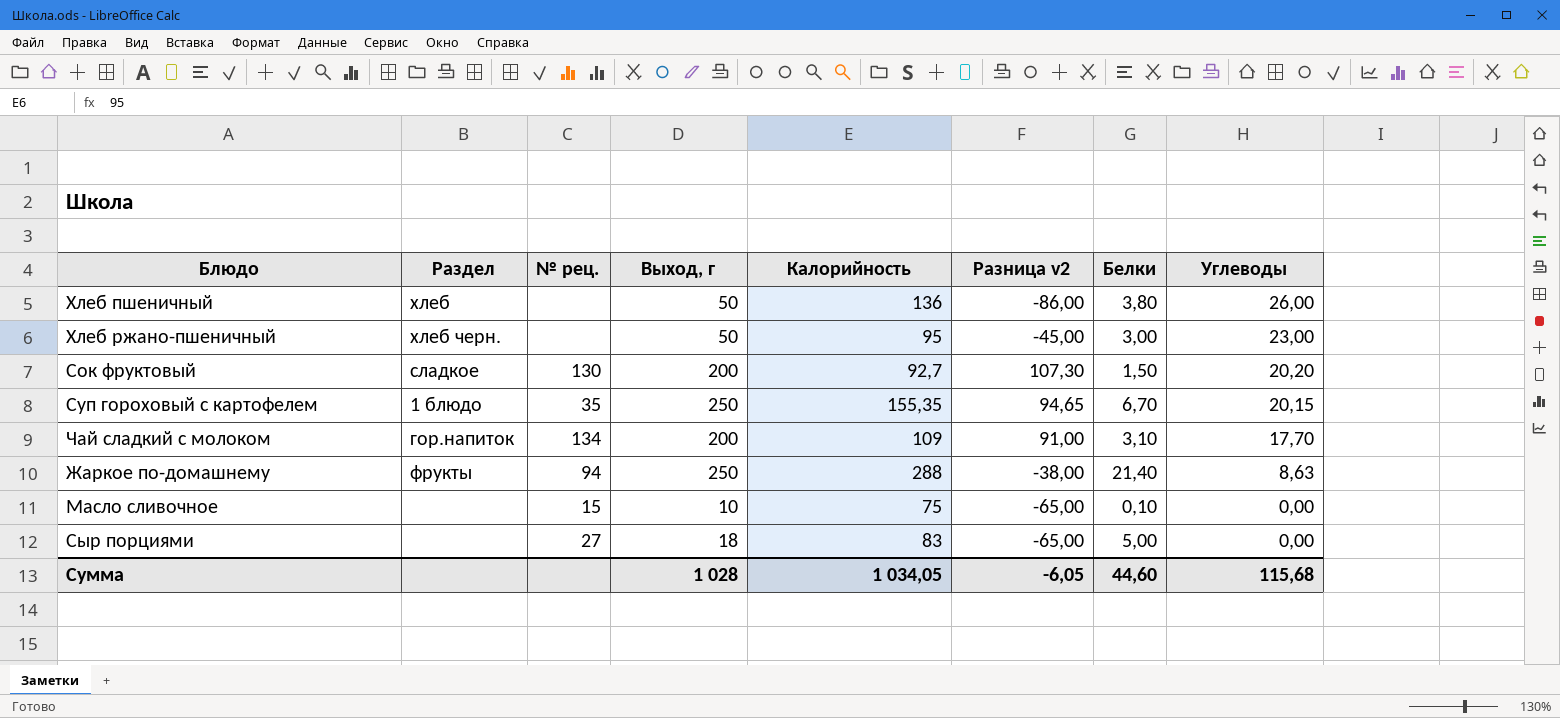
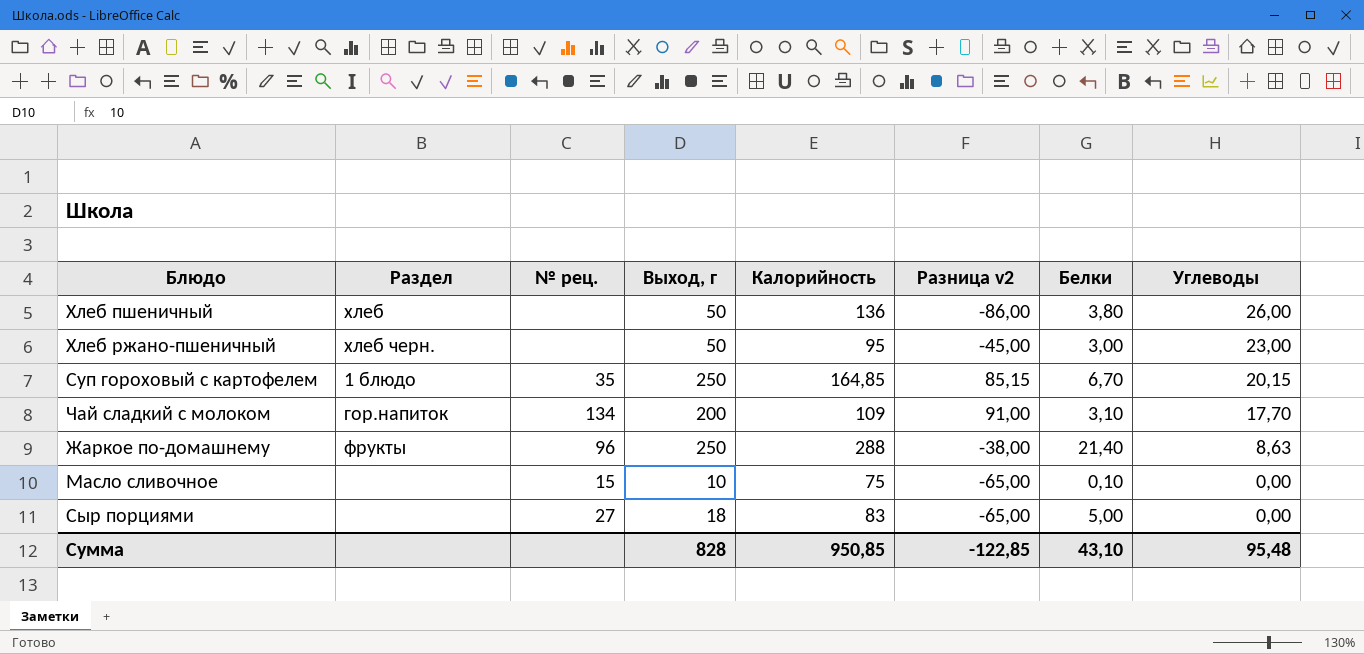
row Сок фруктовый: сладкое | 130 | 200 | 92,7 | 107,30 | 1,50 | 20,20 -> none
Суп гороховый с картофелем | Калорийность: 155,35 -> 164,85
Суп гороховый с картофелем | Разница v2: 94,65 -> 85,15
Жаркое по-домашнему | № рец.: 94 -> 96
Сумма | Выход, г: 1 028 -> 828
Сумма | Калорийность: 1 034,05 -> 950,85
Сумма | Разница v2: -6,05 -> -122,85
Сумма | Белки: 44,60 -> 43,10
Сумма | Углеводы: 115,68 -> 95,48

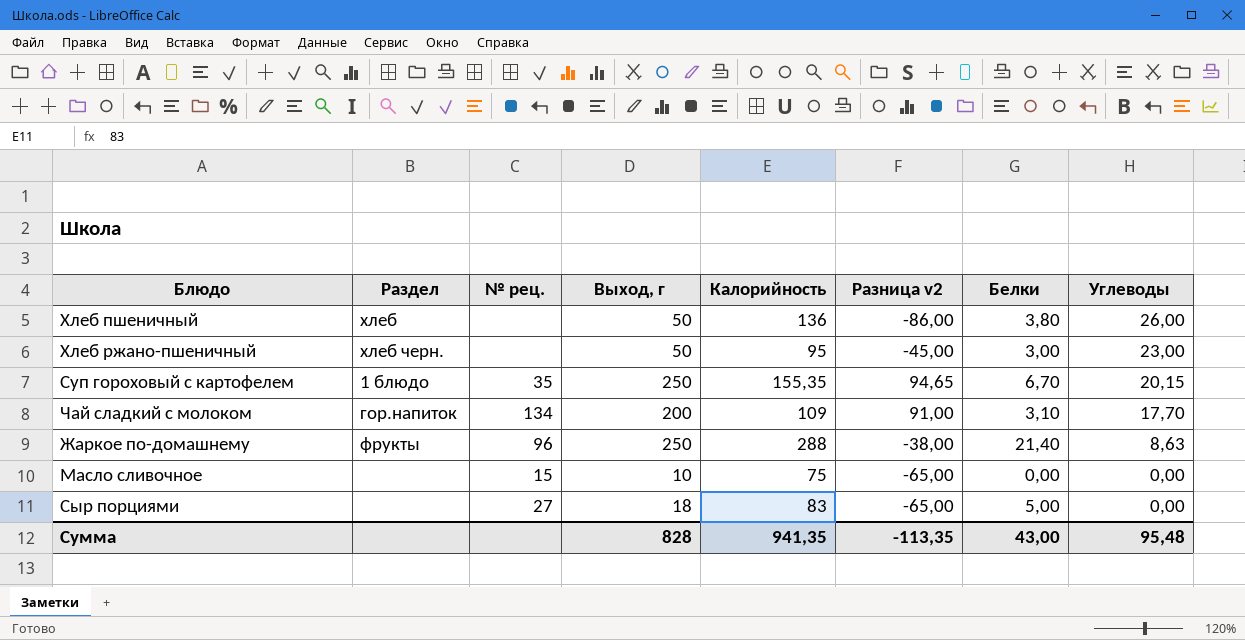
Суп гороховый с картофелем | Калорийность: 164,85 -> 155,35
Суп гороховый с картофелем | Разница v2: 85,15 -> 94,65
Масло сливочное | Белки: 0,10 -> 0,00
Сумма | Калорийность: 950,85 -> 941,35
Сумма | Разница v2: -122,85 -> -113,35
Сумма | Белки: 43,10 -> 43,00

